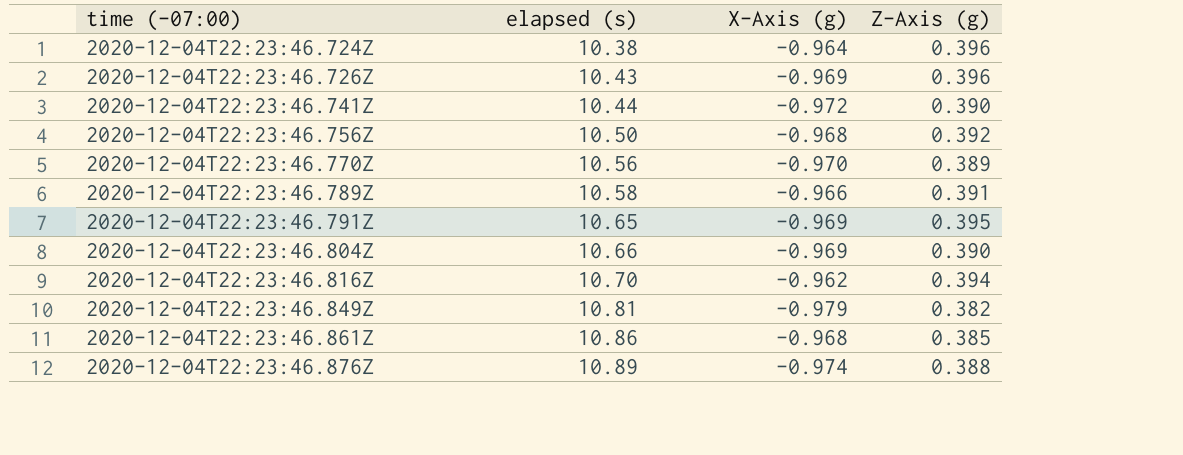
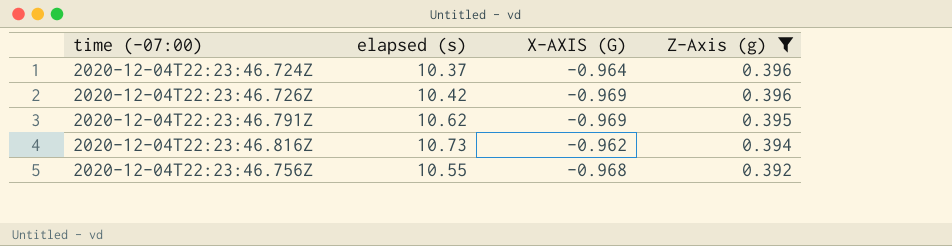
filter: none -> Z-Axis (g) >= 0.392
row order: time (-07:00) ascending -> Z-Axis (g) descending
column name: X-Axis (g) -> X-AXIS (G)
2020-12-04T22:23:46.724Z | elapsed (s): 10.38 -> 10.37
2020-12-04T22:23:46.726Z | elapsed (s): 10.43 -> 10.42
2020-12-04T22:23:46.791Z | elapsed (s): 10.65 -> 10.62
2020-12-04T22:23:46.816Z | elapsed (s): 10.70 -> 10.73
2020-12-04T22:23:46.756Z | elapsed (s): 10.50 -> 10.55

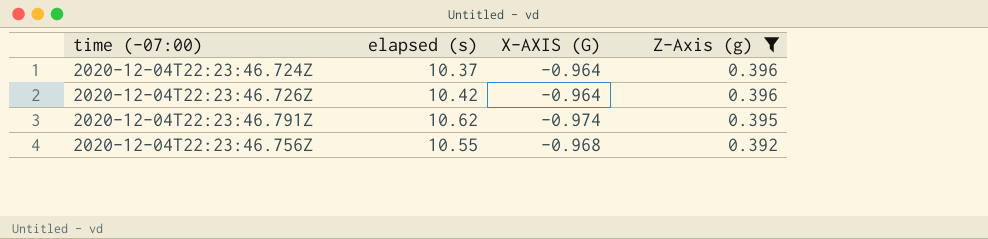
row 2020-12-04T22:23:46.816Z: 10.73 | -0.962 | 0.394 -> none
2020-12-04T22:23:46.726Z | X-AXIS (G): -0.969 -> -0.964
2020-12-04T22:23:46.791Z | X-AXIS (G): -0.969 -> -0.974

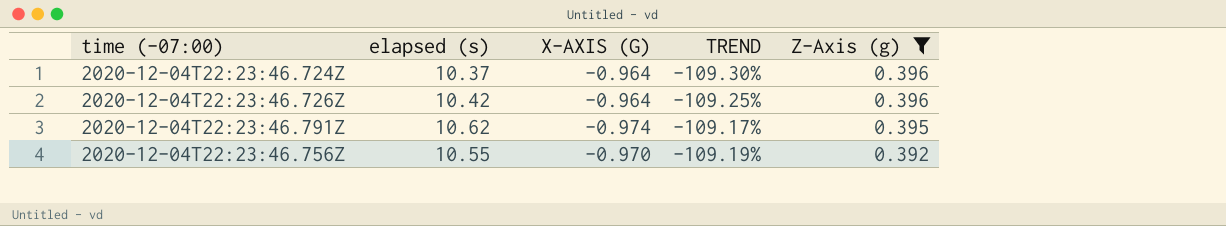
column TREND | formula: none -> ([X-AXIS (G)] - [elapsed (s)]) / [elapsed (s)]
2020-12-04T22:23:46.756Z | X-AXIS (G): -0.968 -> -0.970

